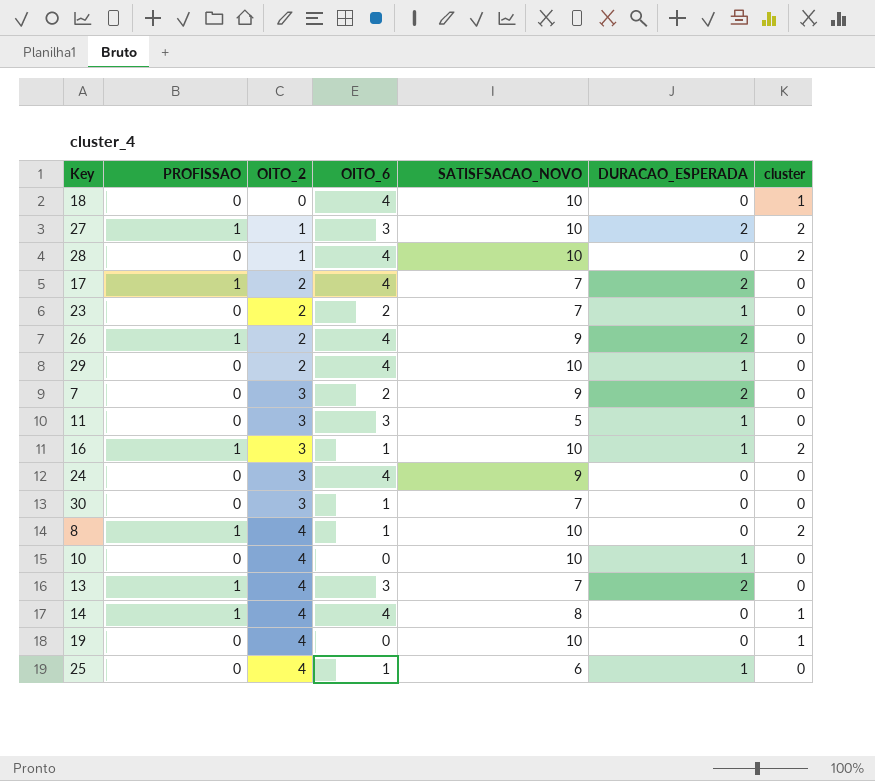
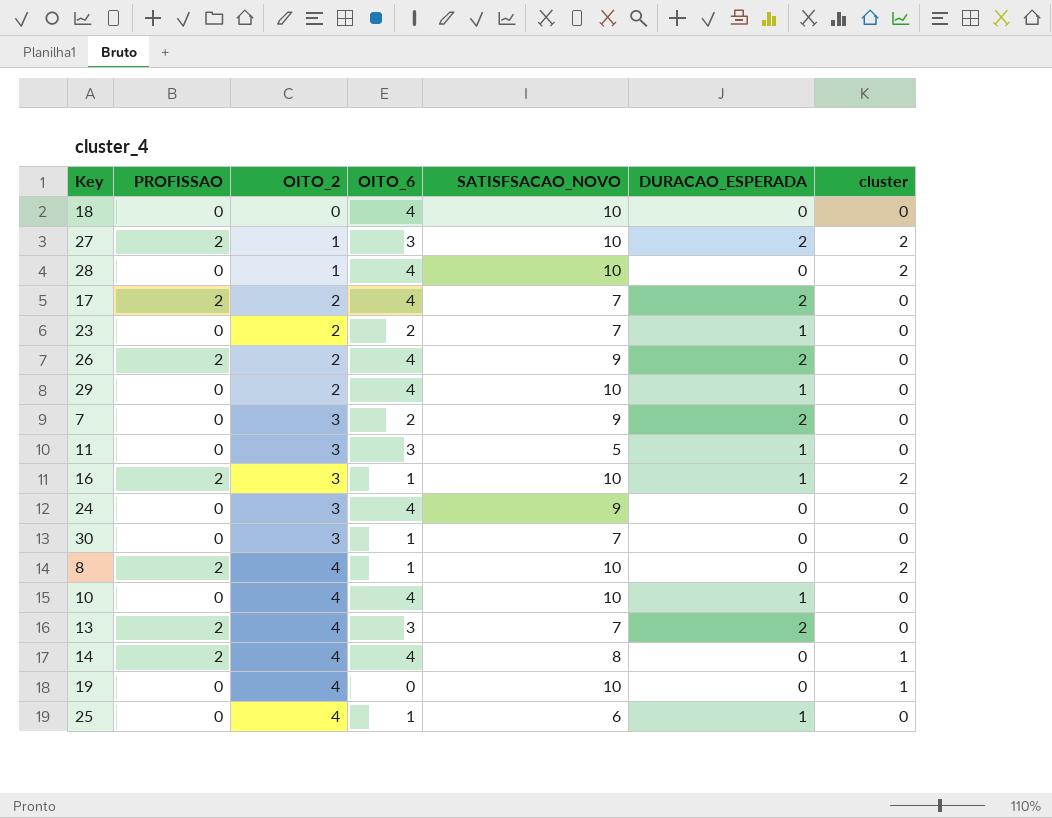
18 | cluster: 1 -> 0
27 | PROFISSAO: 1 -> 2
17 | PROFISSAO: 1 -> 2
26 | PROFISSAO: 1 -> 2
16 | PROFISSAO: 1 -> 2
8 | PROFISSAO: 1 -> 2
10 | OITO_6: 0 -> 4
13 | PROFISSAO: 1 -> 2
14 | PROFISSAO: 1 -> 2

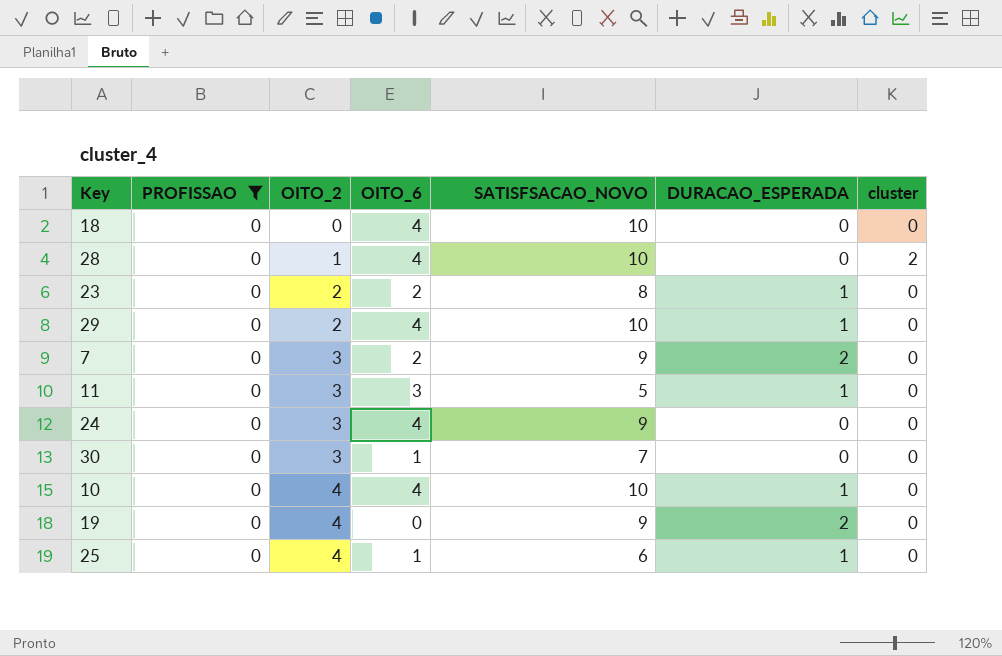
filter: none -> PROFISSAO = 0
23 | SATISFSACAO_NOVO: 7 -> 8
19 | SATISFSACAO_NOVO: 10 -> 9
19 | DURACAO_ESPERADA: 0 -> 2
19 | cluster: 1 -> 0

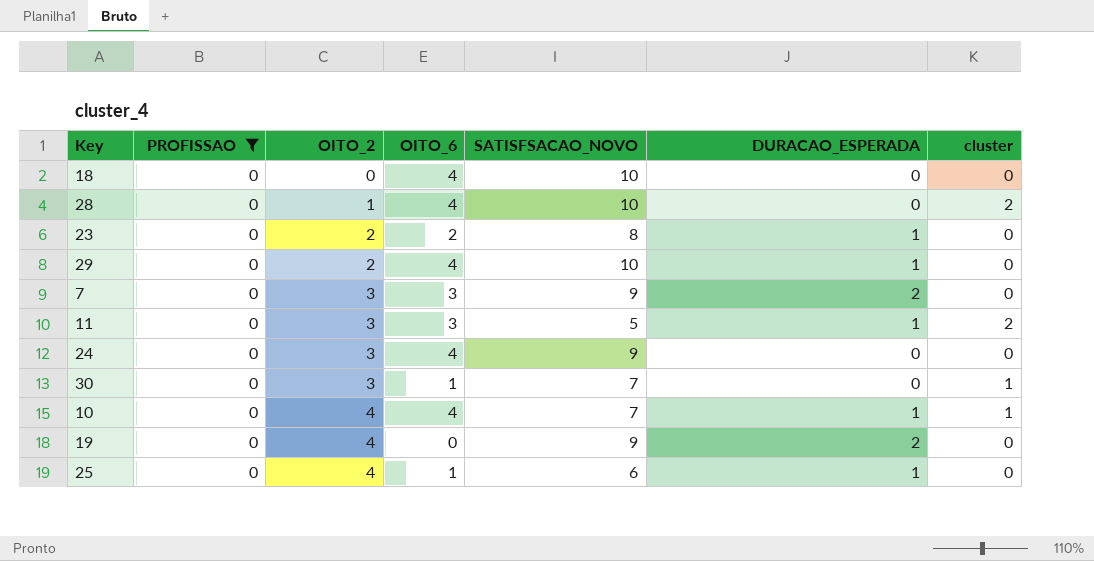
7 | OITO_6: 2 -> 3
11 | cluster: 0 -> 2
30 | cluster: 0 -> 1
10 | SATISFSACAO_NOVO: 10 -> 7
10 | cluster: 0 -> 1

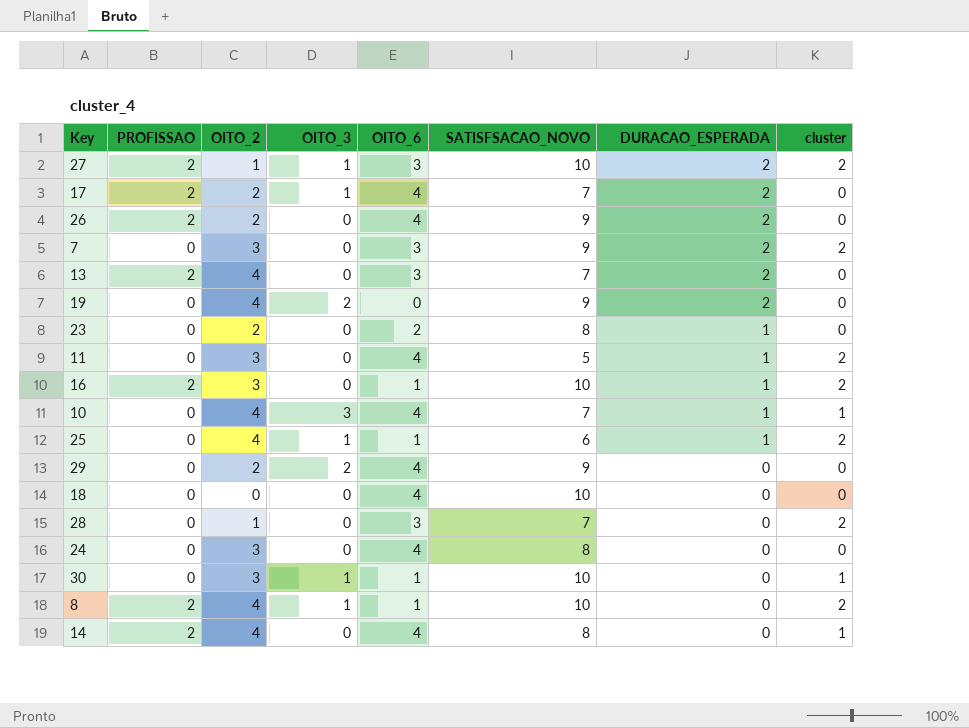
filter: PROFISSAO = 0 -> none
row order: OITO_2 ascending -> DURACAO_ESPERADA descending
column OITO_3 | position: none -> 4
7 | cluster: 0 -> 2
11 | OITO_6: 3 -> 4
25 | cluster: 0 -> 2
29 | SATISFSACAO_NOVO: 10 -> 9
29 | DURACAO_ESPERADA: 1 -> 0
28 | OITO_6: 4 -> 3
28 | SATISFSACAO_NOVO: 10 -> 7
24 | SATISFSACAO_NOVO: 9 -> 8
30 | SATISFSACAO_NOVO: 7 -> 10

